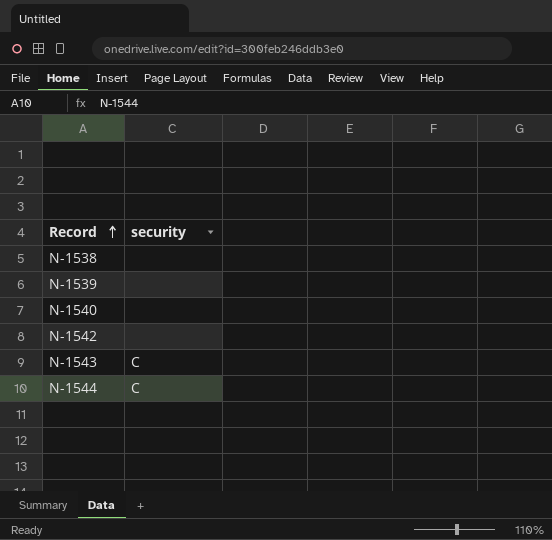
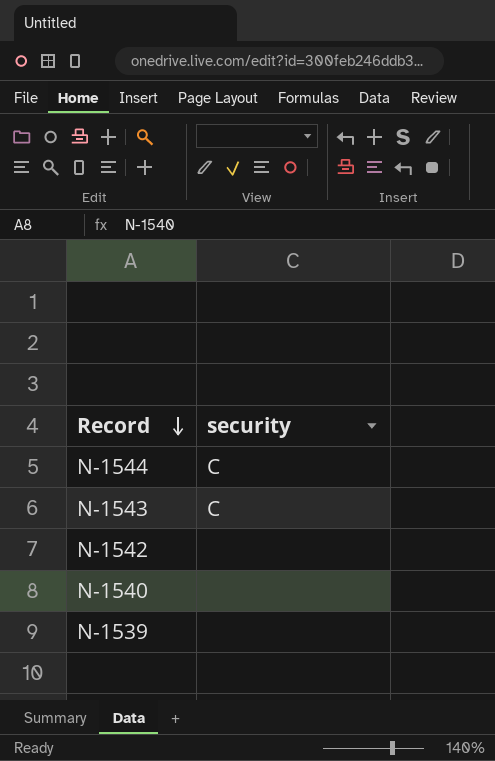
row order: Record ascending -> Record descending
row N-1538: none -> none

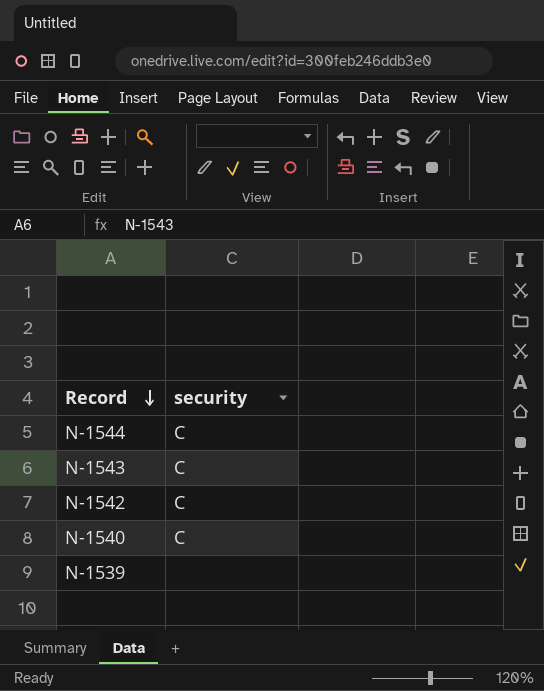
N-1542 | security: none -> C
N-1540 | security: none -> C

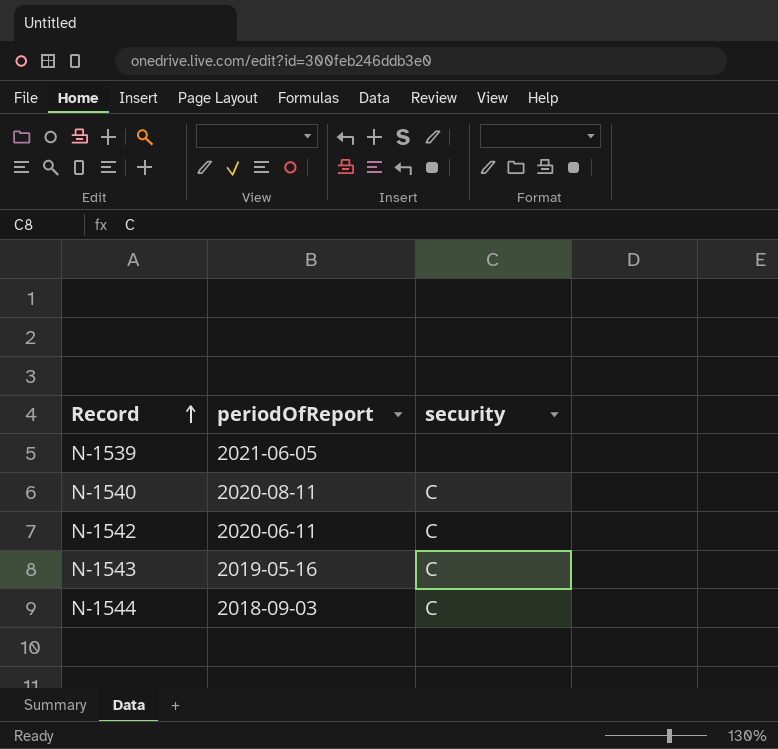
row order: Record descending -> Record ascending
column periodOfReport | position: none -> 2

